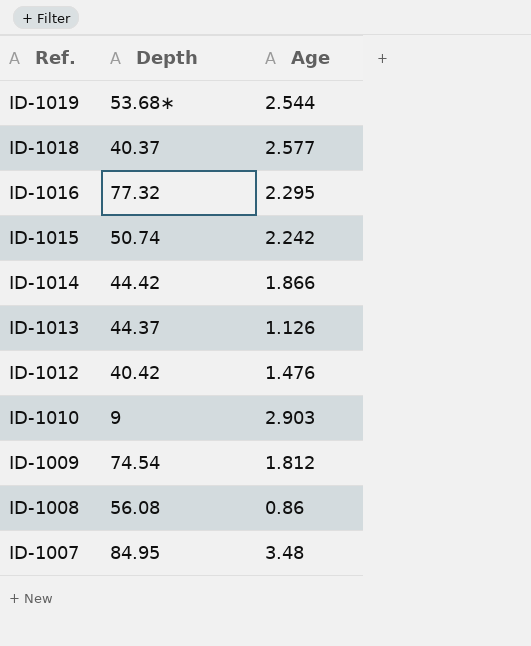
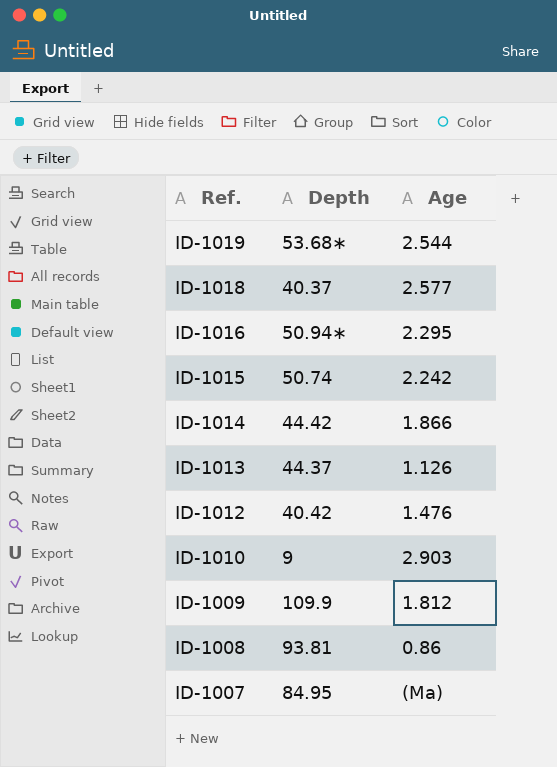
ID-1016 | Depth: 77.32 -> 50.94∗
ID-1009 | Depth: 74.54 -> 109.9
ID-1008 | Depth: 56.08 -> 93.81
ID-1007 | Age: 3.48 -> (Ma)

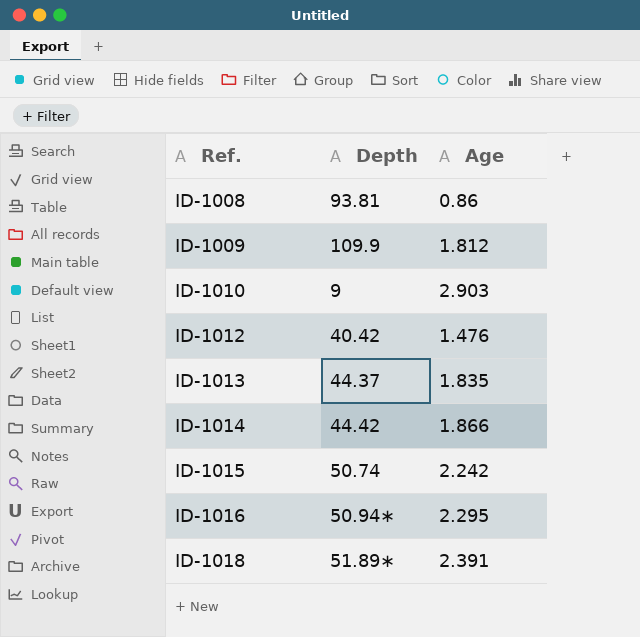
row order: Ref. descending -> Ref. ascending
row ID-1019: 53.68∗ | 2.544 -> none
row ID-1007: 84.95 | (Ma) -> none
ID-1013 | Age: 1.126 -> 1.835
ID-1018 | Depth: 40.37 -> 51.89∗
ID-1018 | Age: 2.577 -> 2.391

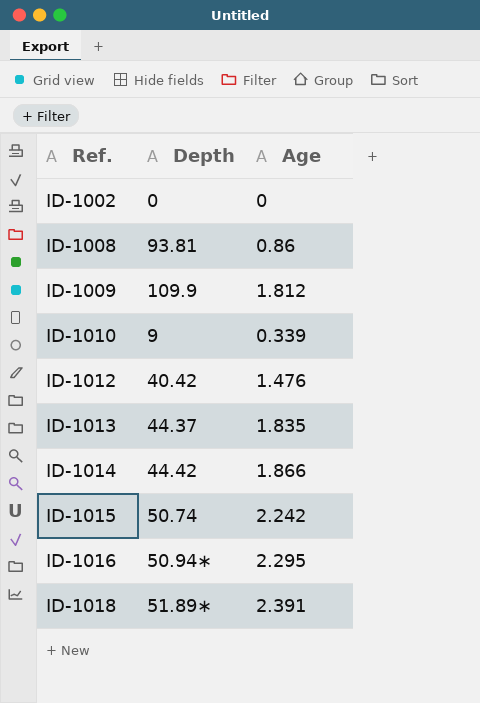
row ID-1002: none -> 0 | 0
ID-1010 | Age: 2.903 -> 0.339

